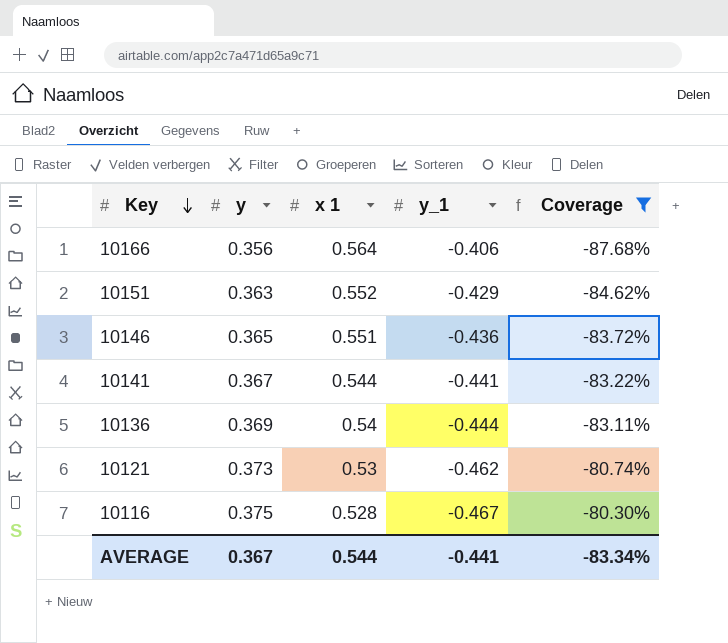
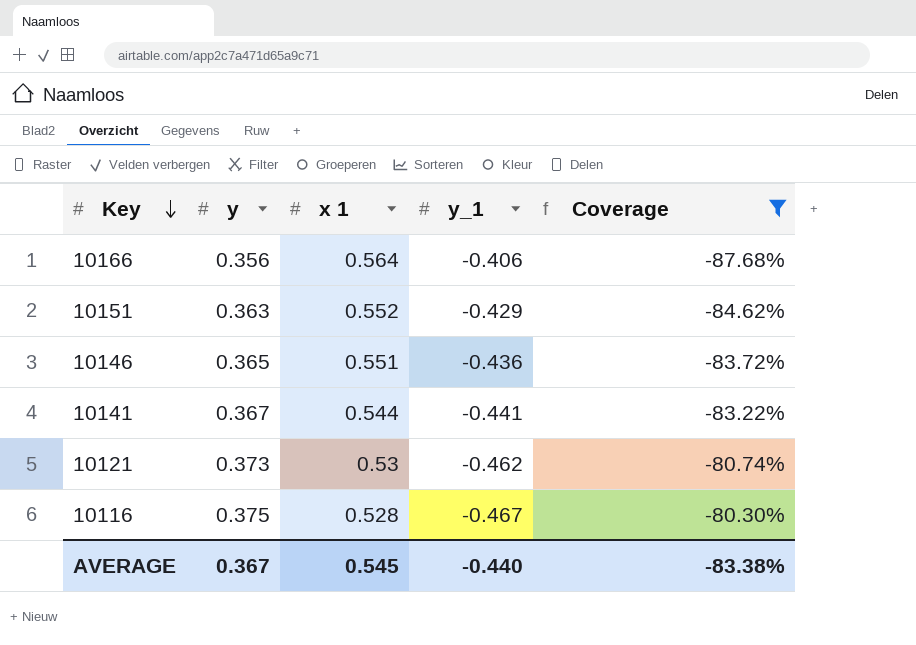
row 10136: 0.369 | 0.54 | -0.444 | -83.11% -> none
AVERAGE | x 1: 0.544 -> 0.545
AVERAGE | y_1: -0.441 -> -0.440
AVERAGE | Coverage: -83.34% -> -83.38%

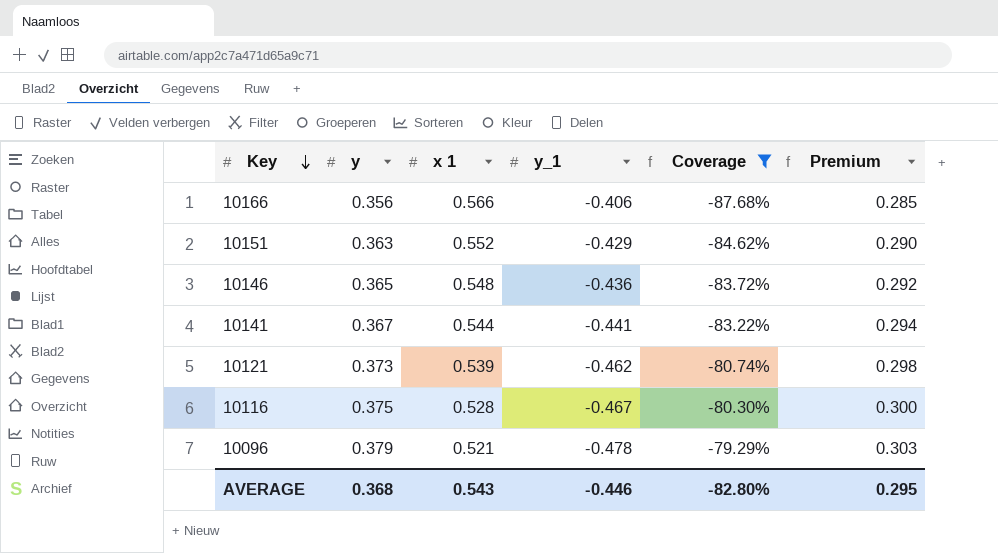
column Premium | formula: none -> [y] * 0.8
10166 | x 1: 0.564 -> 0.566
10146 | x 1: 0.551 -> 0.548
10121 | x 1: 0.53 -> 0.539
row 10096: none -> 0.379 | 0.521 | -0.478 | -79.29% | 0.303
AVERAGE | y: 0.367 -> 0.368
AVERAGE | x 1: 0.545 -> 0.543
AVERAGE | y_1: -0.440 -> -0.446
AVERAGE | Coverage: -83.38% -> -82.80%

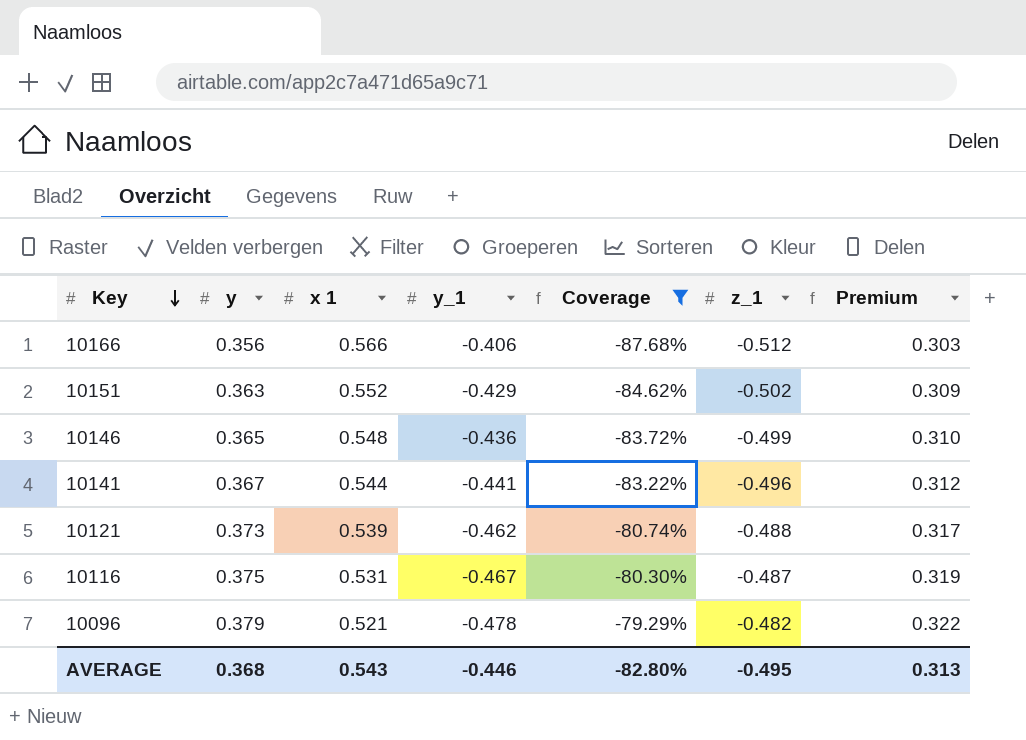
column z_1 | position: none -> 6
column Premium | formula: [y] * 0.8 -> [y] * 0.85
10116 | x 1: 0.528 -> 0.531
AVERAGE | Premium: 0.295 -> 0.313

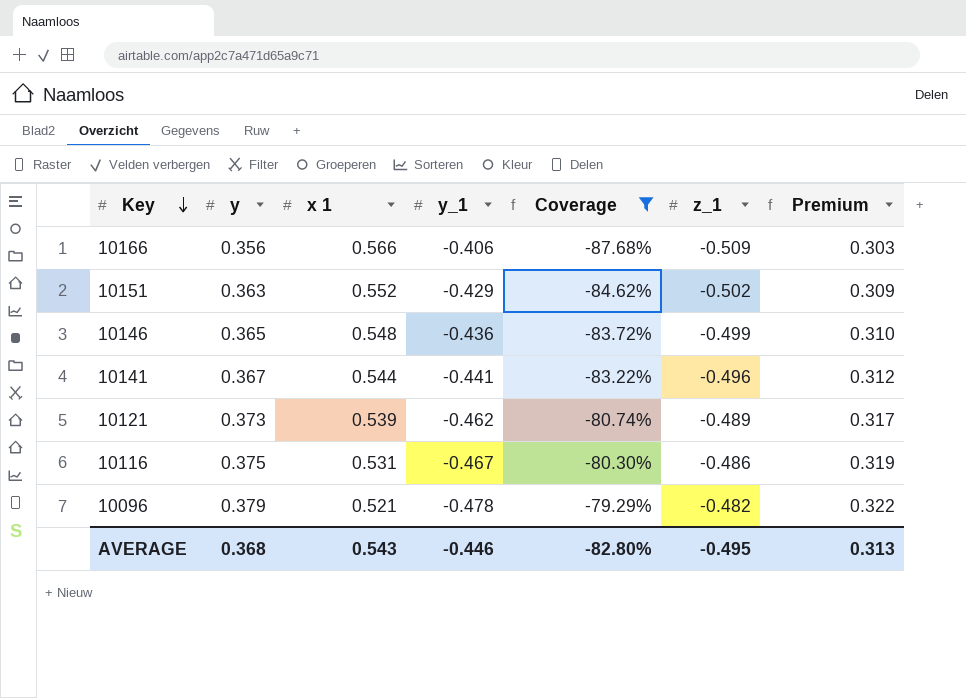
10166 | z_1: -0.512 -> -0.509
10121 | z_1: -0.488 -> -0.489
10116 | z_1: -0.487 -> -0.486

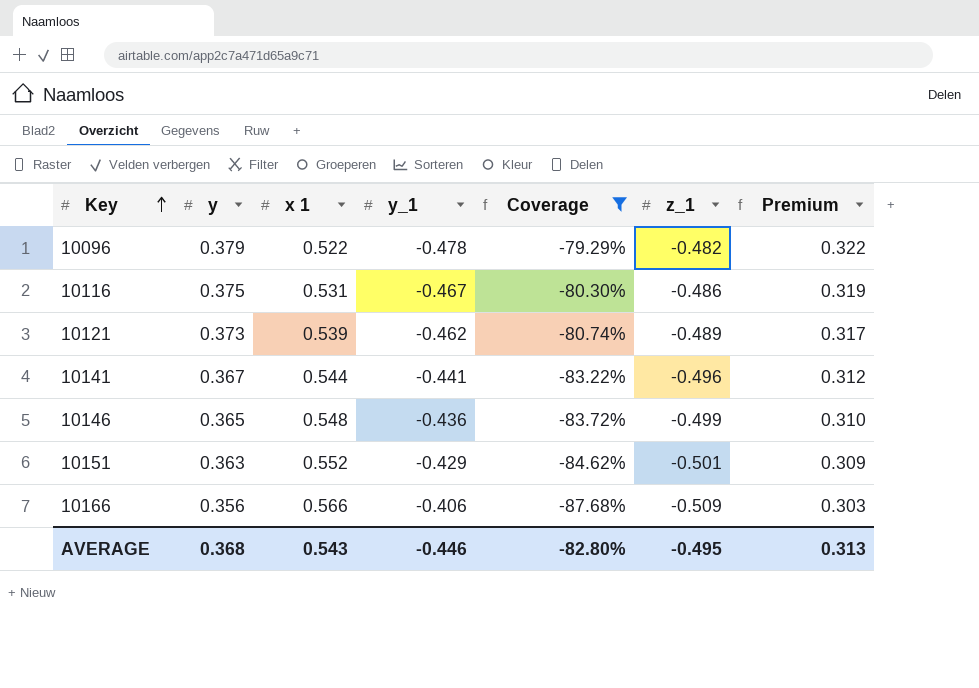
row order: Key descending -> Key ascending
10096 | x 1: 0.521 -> 0.522
10151 | z_1: -0.502 -> -0.501

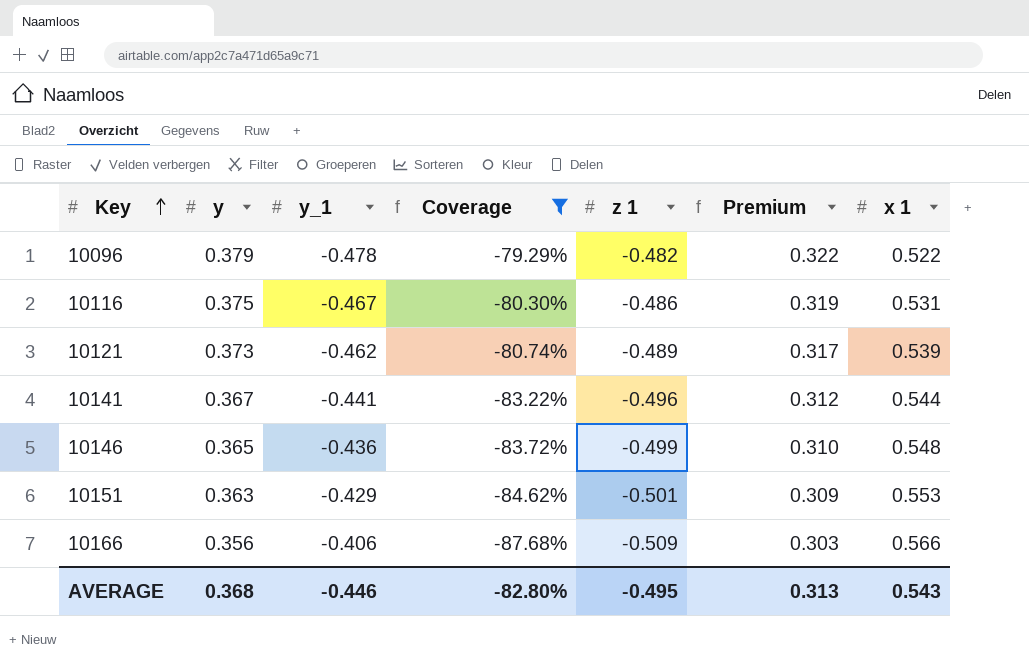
column name: z_1 -> z 1
column x 1 | position: 3 -> 7
10151 | x 1: 0.552 -> 0.553

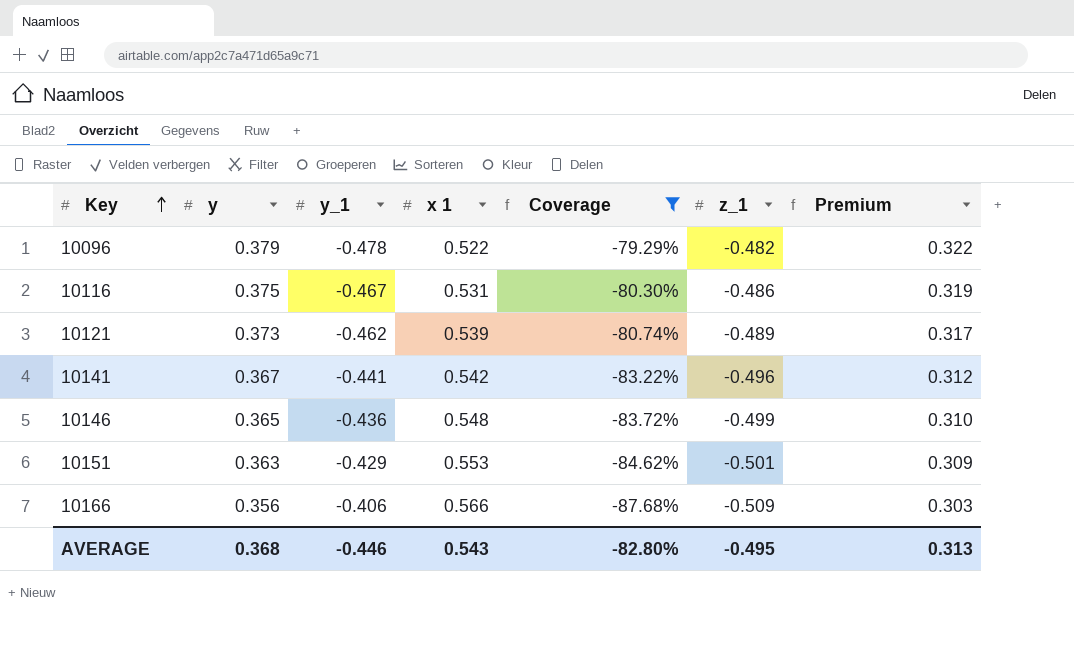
column x 1 | position: 7 -> 4
column name: z 1 -> z_1
10141 | x 1: 0.544 -> 0.542

